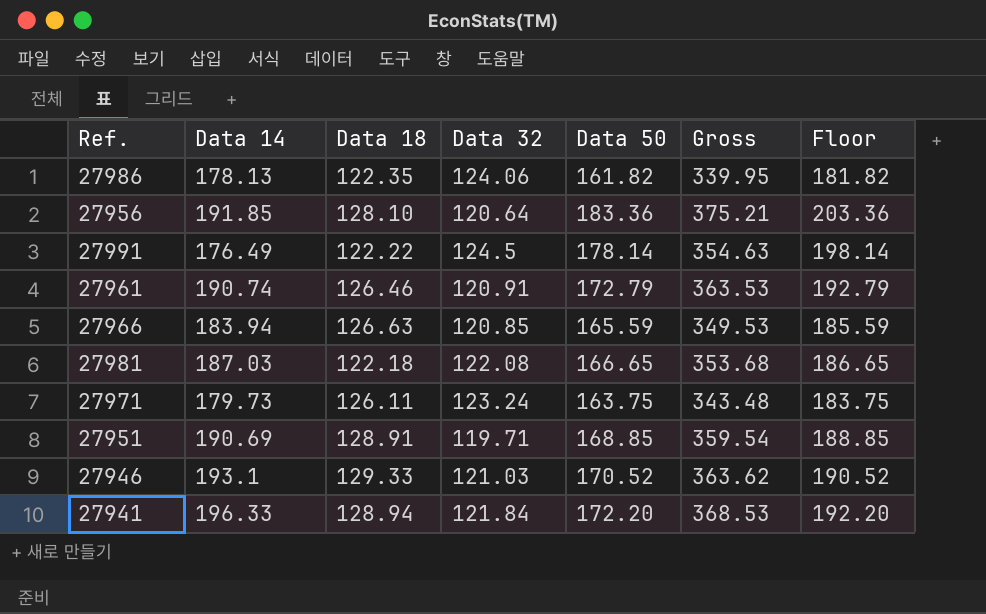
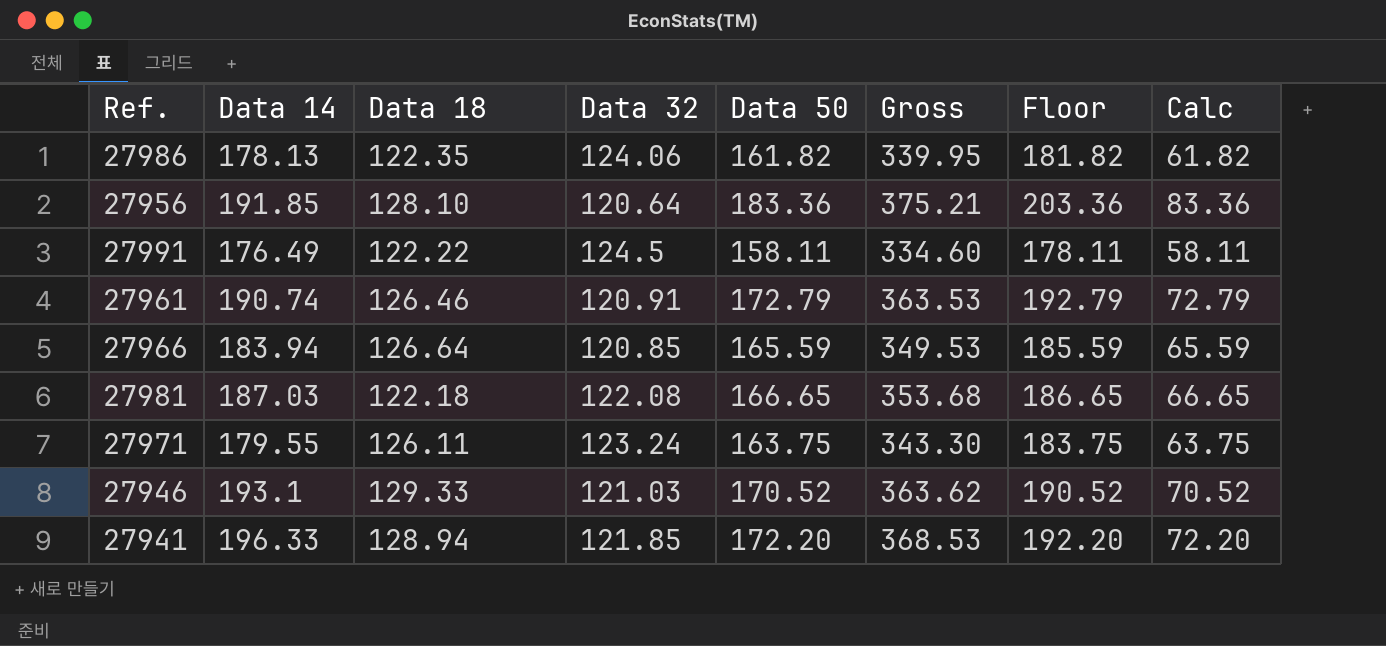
column Calc | formula: none -> [Data 50] - 100
row 27951: 190.69 | 128.91 | 119.71 | 168.85 | 359.54 | 188.85 -> none
27991 | Data 50: 178.14 -> 158.11
27991 | Gross: 354.63 -> 334.60
27991 | Floor: 198.14 -> 178.11
27966 | Data 18: 126.63 -> 126.64
27971 | Data 14: 179.73 -> 179.55
27971 | Gross: 343.48 -> 343.30
27941 | Data 32: 121.84 -> 121.85

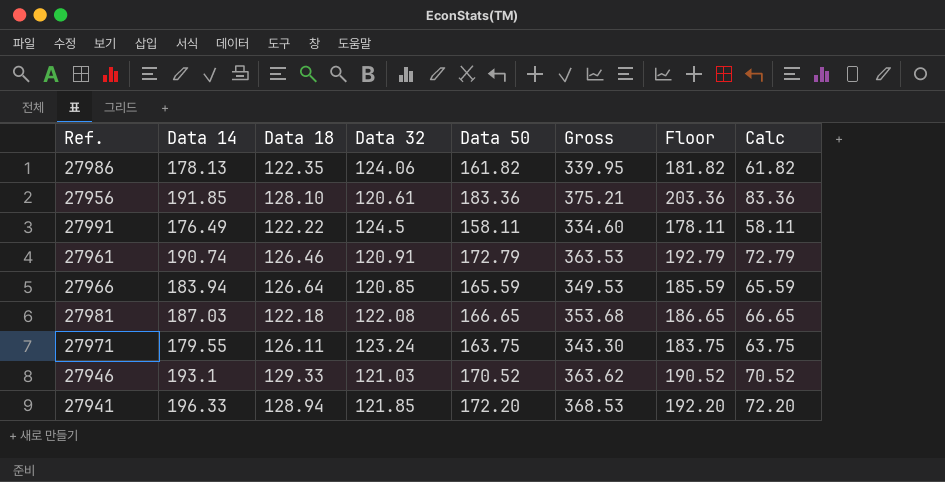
27956 | Data 32: 120.64 -> 120.61

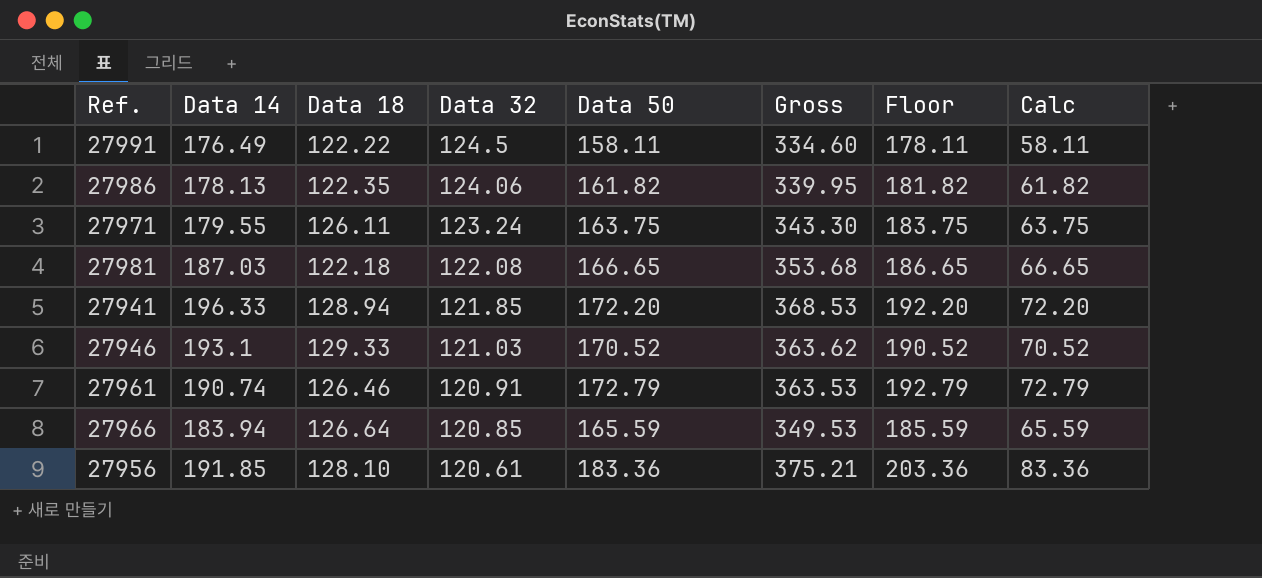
row order: none -> Data 32 descending

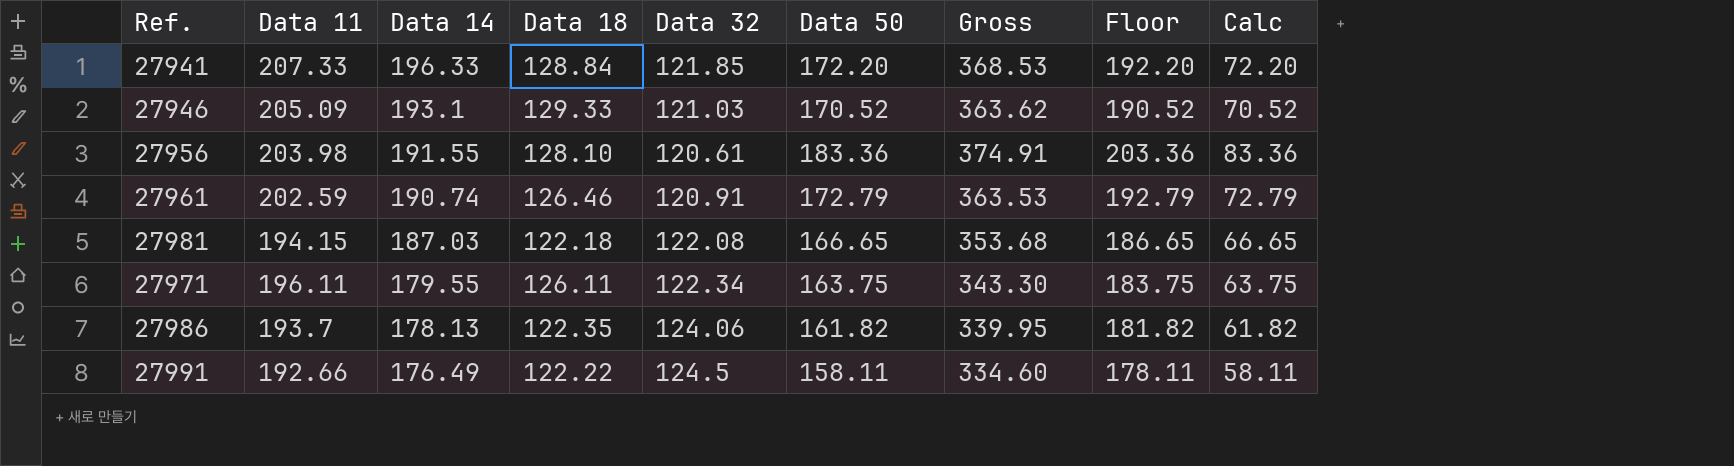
row order: Data 32 descending -> Data 14 descending
column Data 11 | position: none -> 2
row 27966: 183.94 | 126.64 | 120.85 | 165.59 | 349.53 | 185.59 | 65.59 -> none
27941 | Data 18: 128.94 -> 128.84
27956 | Data 14: 191.85 -> 191.55
27956 | Gross: 375.21 -> 374.91
27971 | Data 32: 123.24 -> 122.34

